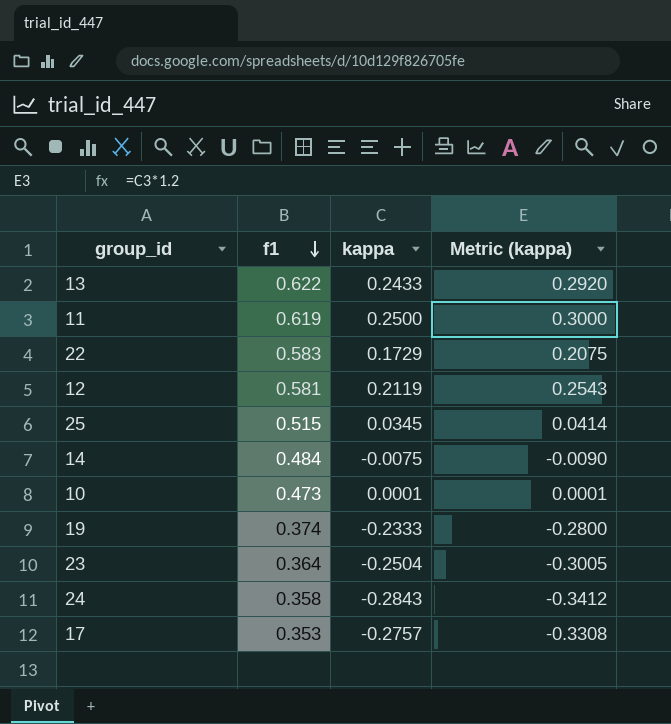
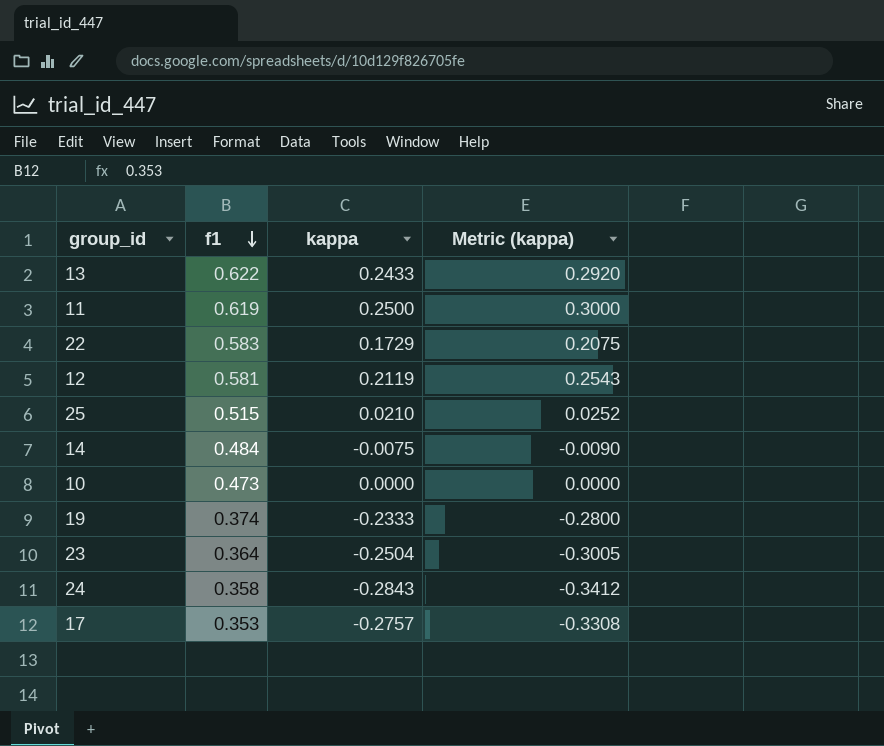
25 | kappa: 0.0345 -> 0.0210
25 | Metric (kappa): 0.0414 -> 0.0252
10 | kappa: 0.0001 -> 0.0000
10 | Metric (kappa): 0.0001 -> 0.0000

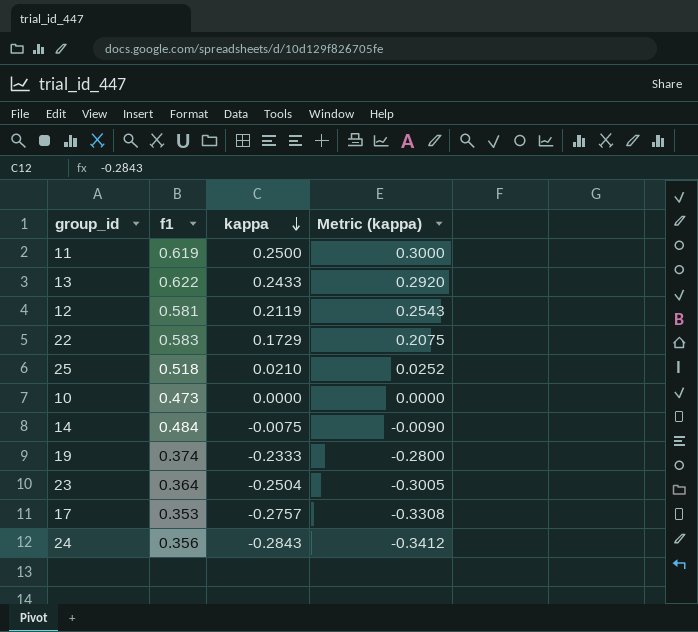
row order: f1 descending -> kappa descending
25 | f1: 0.515 -> 0.518
24 | f1: 0.358 -> 0.356

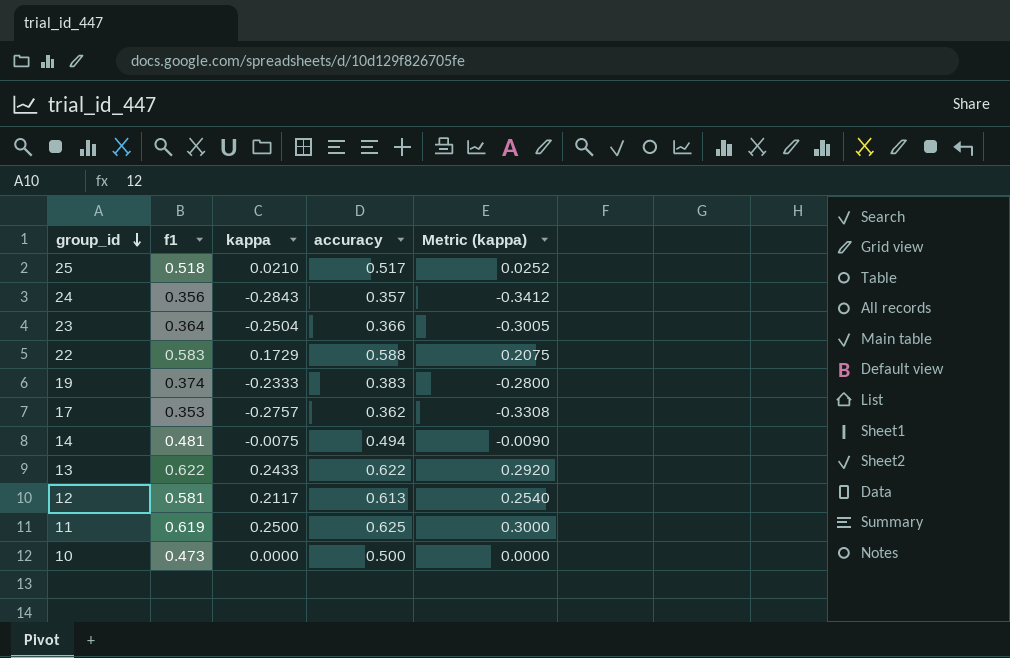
row order: kappa descending -> group_id descending
column accuracy | position: none -> 4
14 | f1: 0.484 -> 0.481
12 | kappa: 0.2119 -> 0.2117
12 | Metric (kappa): 0.2543 -> 0.2540

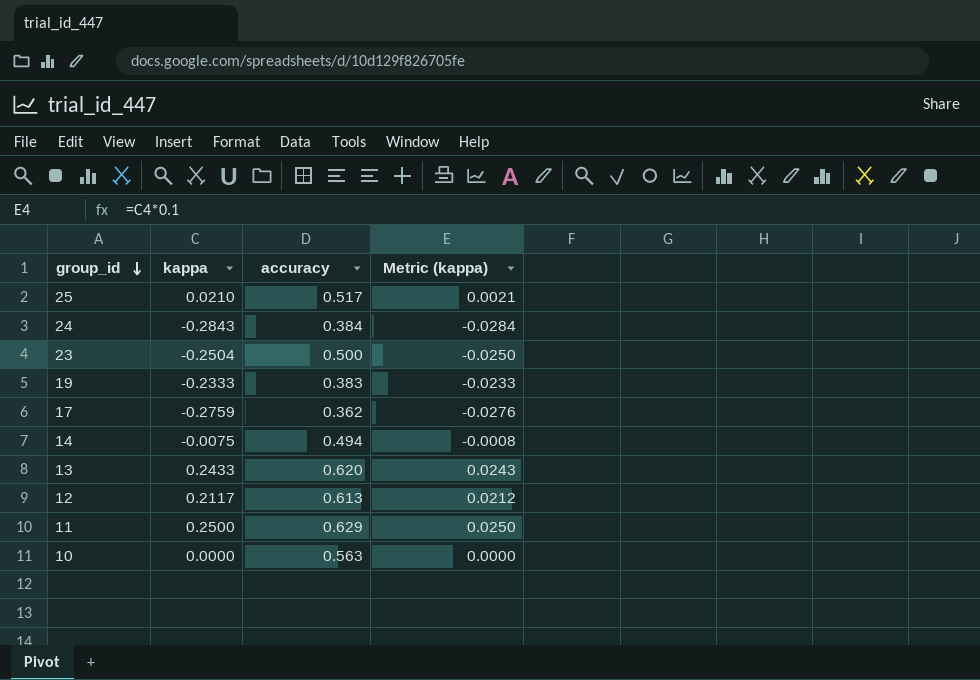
column f1 | position: 2 -> none
column Metric (kappa) | formula: [kappa] * 1.2 -> [kappa] * 0.1
row 22: 0.583 | 0.1729 | 0.588 | 0.2075 -> none
24 | accuracy: 0.357 -> 0.384
23 | accuracy: 0.366 -> 0.500
17 | kappa: -0.2757 -> -0.2759
13 | accuracy: 0.622 -> 0.620
11 | accuracy: 0.625 -> 0.629
10 | accuracy: 0.500 -> 0.563

